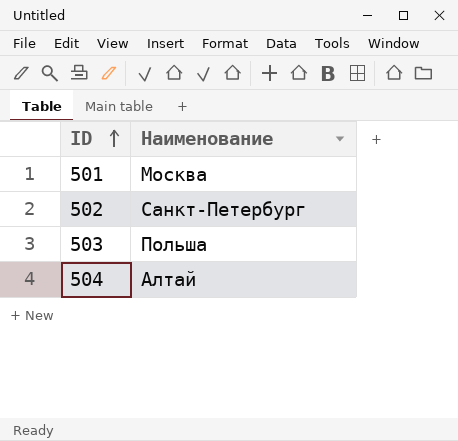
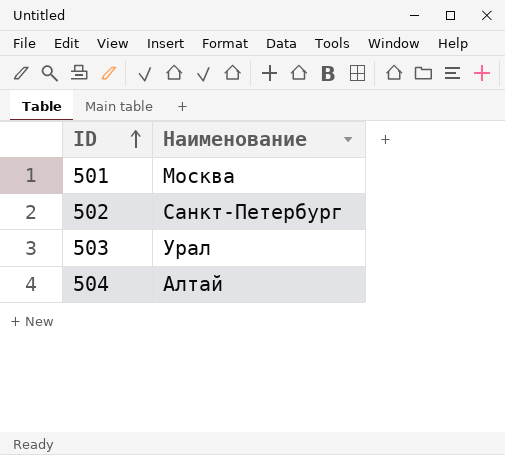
503 | Наименование: Польша -> Урал

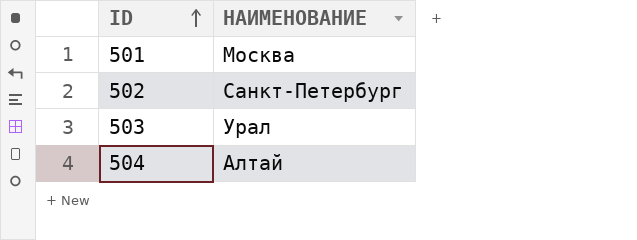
column name: Наименование -> НАИМЕНОВАНИЕ

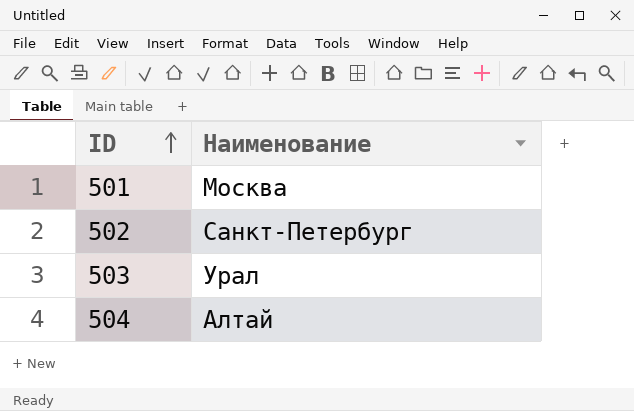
column name: НАИМЕНОВАНИЕ -> Наименование

